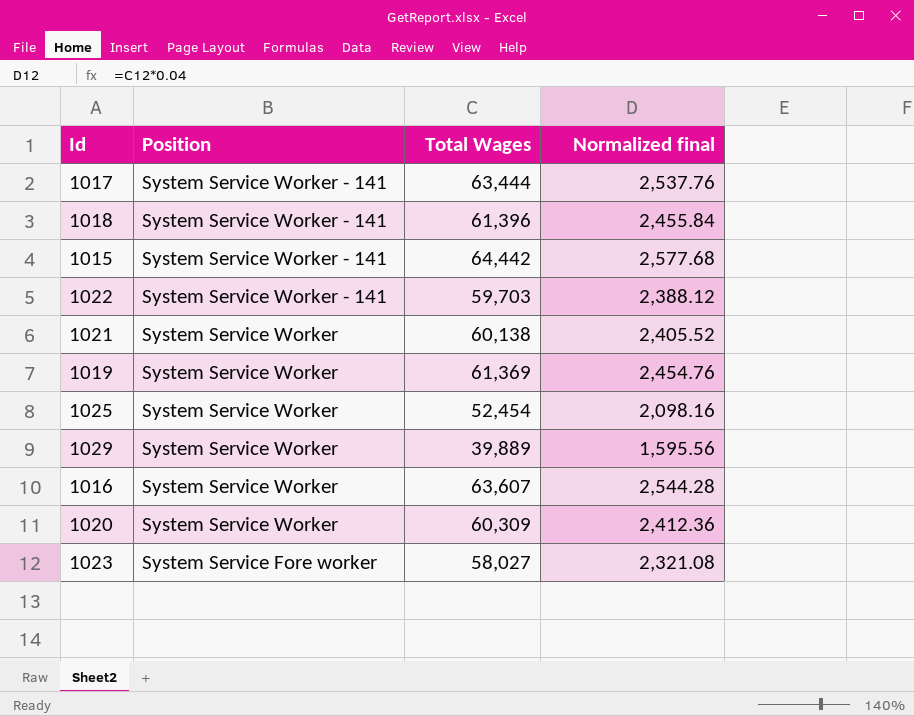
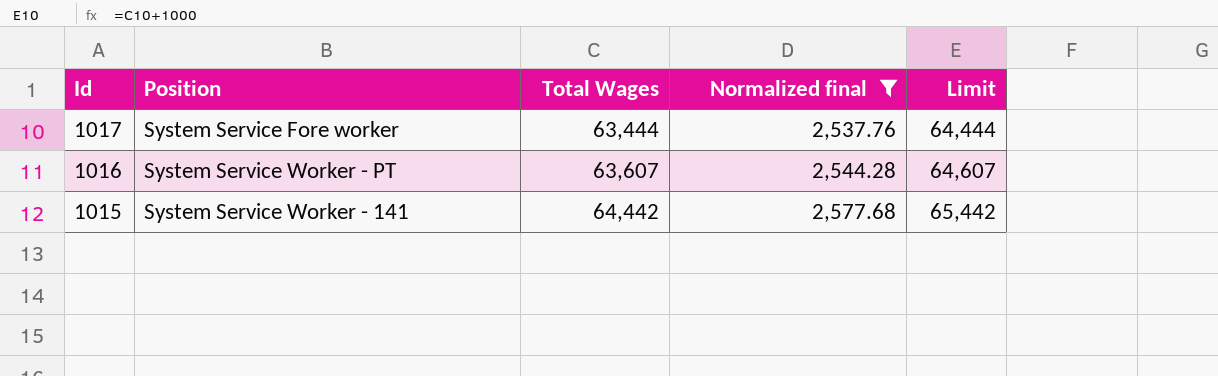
filter: none -> Normalized final >= 2,537.76
row order: Position descending -> Id descending
column Limit | formula: none -> [Total Wages] + 1000
1017 | Position: System Service Worker - 141 -> System Service Fore worker
1016 | Position: System Service Worker -> System Service Worker - PT

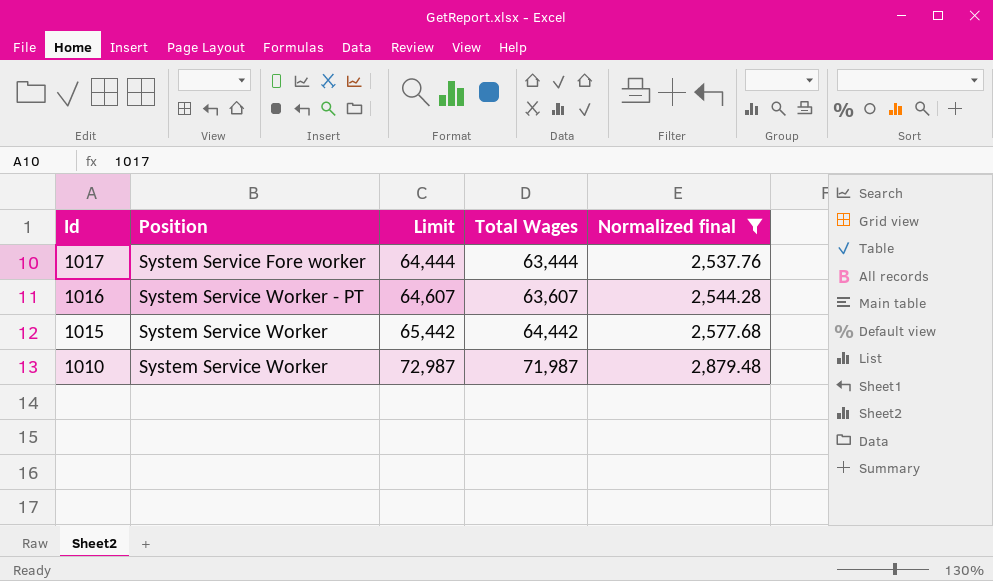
column Limit | position: 5 -> 3
1015 | Position: System Service Worker - 141 -> System Service Worker
row 1010: none -> System Service Worker | 72,987 | 71,987 | 2,879.48

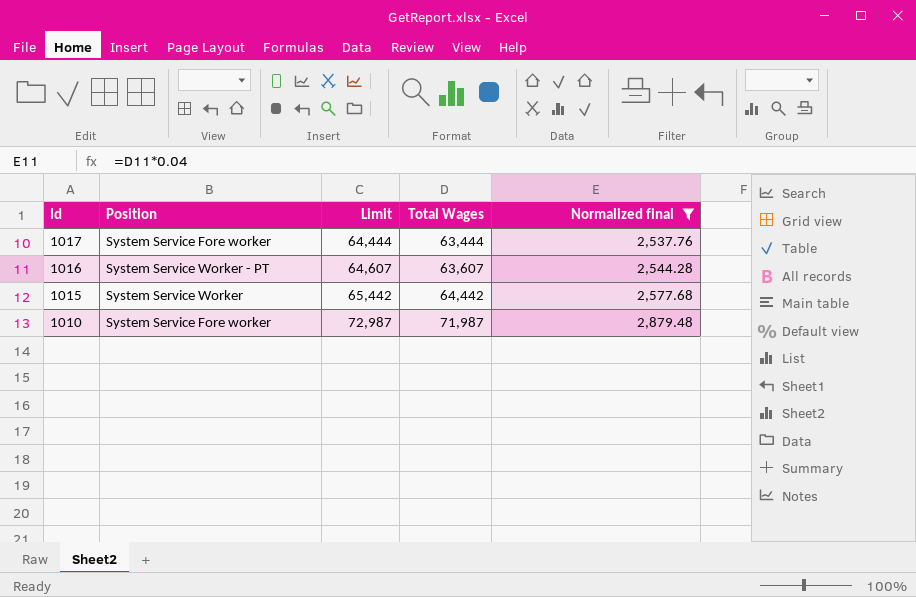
1010 | Position: System Service Worker -> System Service Fore worker

